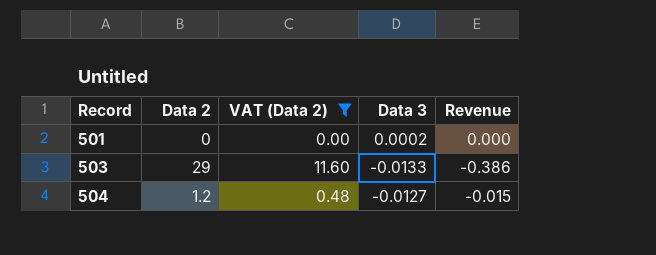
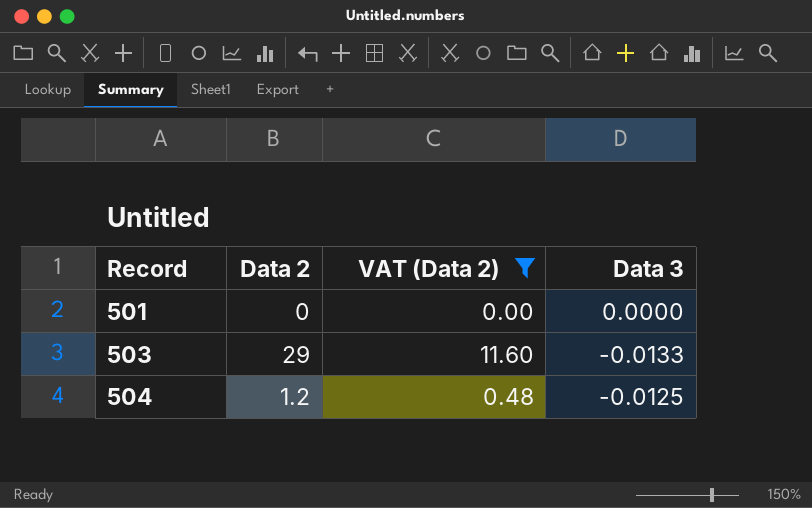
column Revenue | formula: [Data 2] * [Data 3] -> none
501 | Data 3: 0.0002 -> 0.0000
504 | Data 3: -0.0127 -> -0.0125

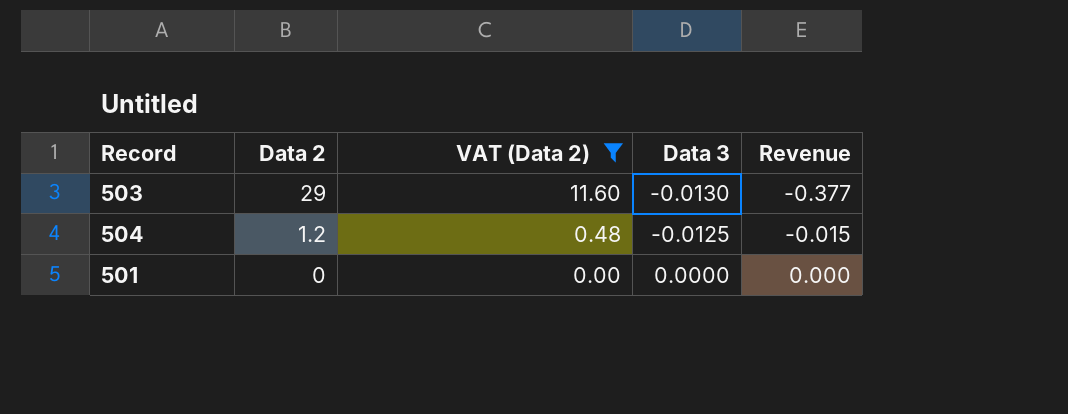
row order: Record ascending -> Data 2 descending
column Revenue | formula: none -> [Data 2] * [Data 3]
503 | Data 3: -0.0133 -> -0.0130

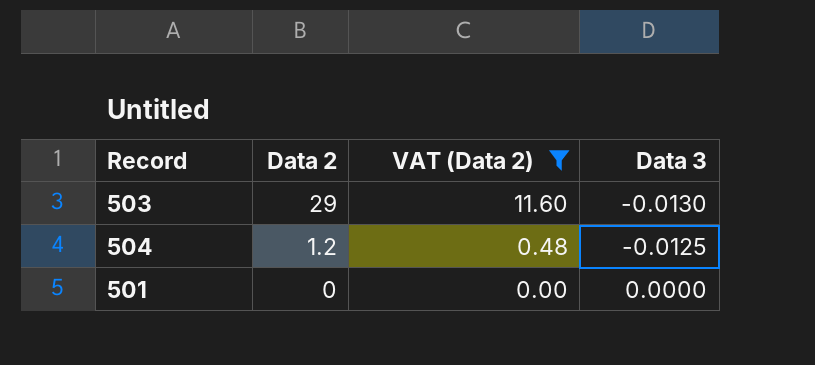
column Revenue | formula: [Data 2] * [Data 3] -> none

